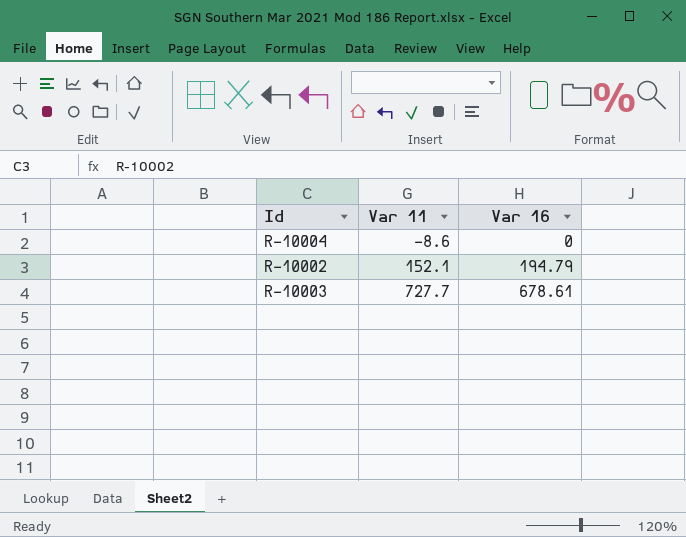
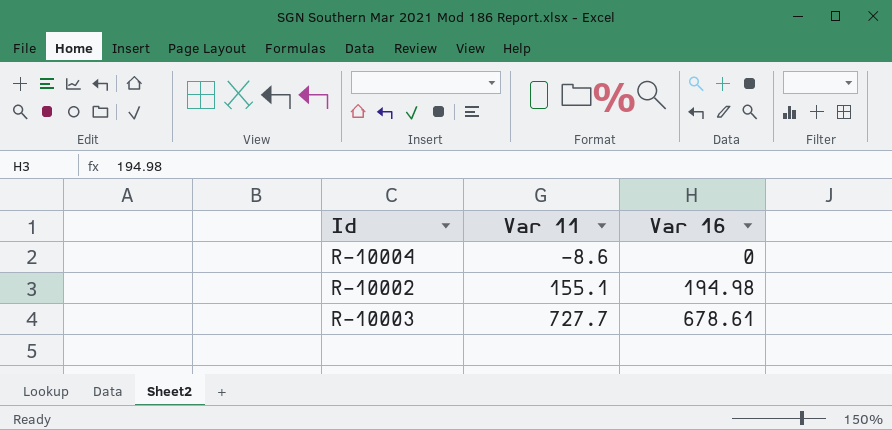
R-10002 | Var 11: 152.1 -> 155.1
R-10002 | Var 16: 194.79 -> 194.98

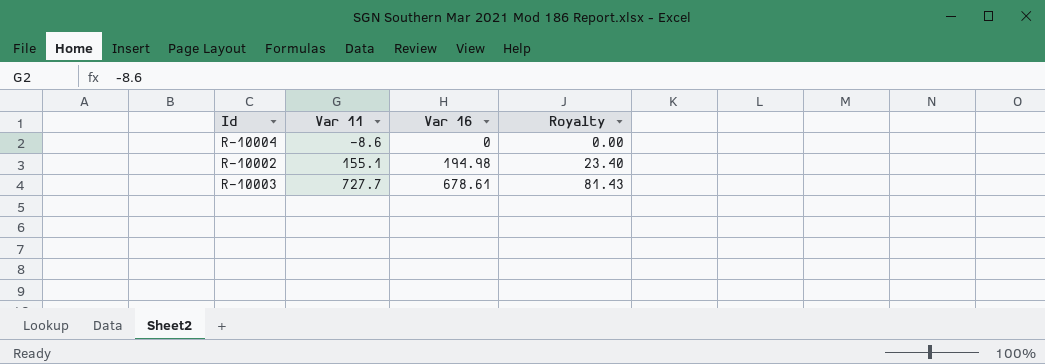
column Royalty | formula: none -> [Var 16] * 0.12

